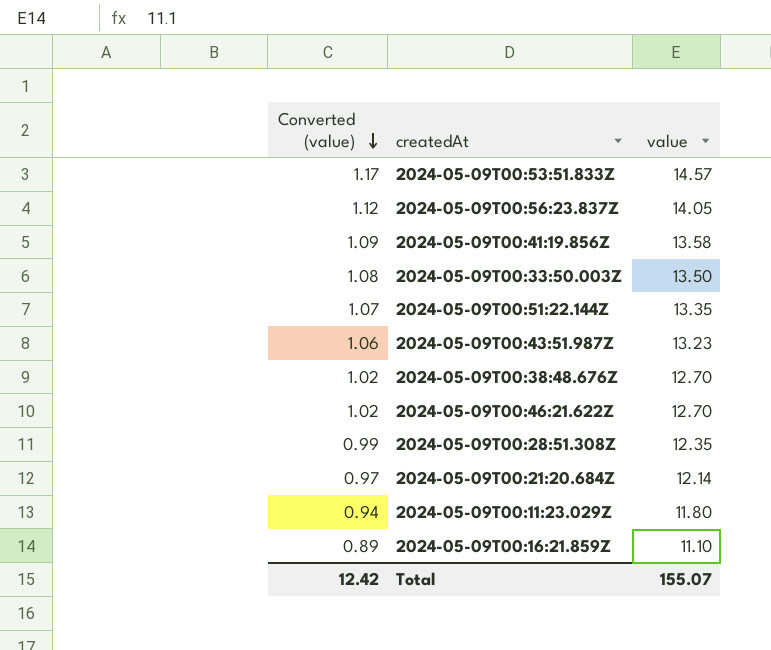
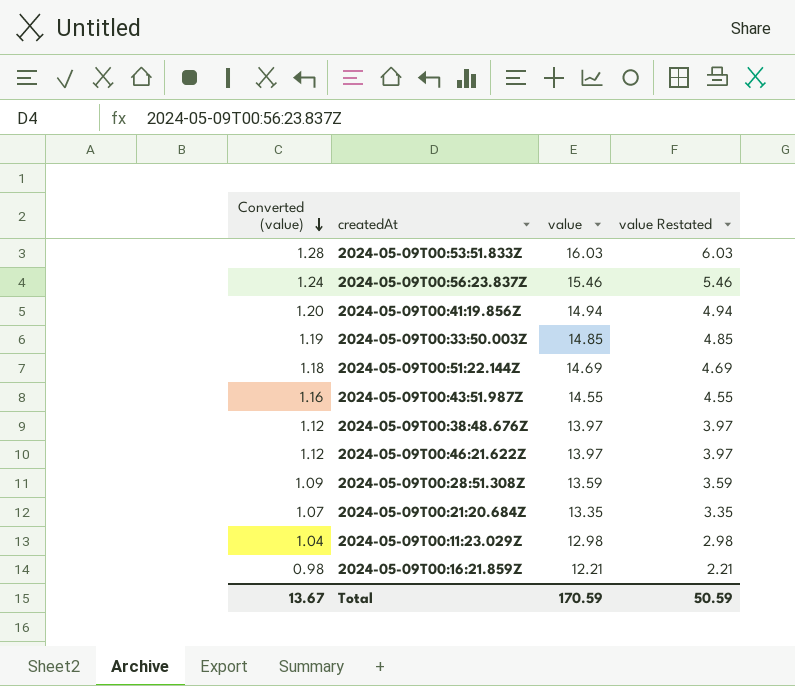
column value Restated | formula: none -> [value] - 10
2024-05-09T00:53:51.833Z | Converted (value): 1.17 -> 1.28
2024-05-09T00:53:51.833Z | value: 14.57 -> 16.03
2024-05-09T00:56:23.837Z | Converted (value): 1.12 -> 1.24
2024-05-09T00:56:23.837Z | value: 14.05 -> 15.46
2024-05-09T00:41:19.856Z | Converted (value): 1.09 -> 1.20
2024-05-09T00:41:19.856Z | value: 13.58 -> 14.94
2024-05-09T00:33:50.003Z | Converted (value): 1.08 -> 1.19
2024-05-09T00:33:50.003Z | value: 13.50 -> 14.85
2024-05-09T00:51:22.144Z | Converted (value): 1.07 -> 1.18
2024-05-09T00:51:22.144Z | value: 13.35 -> 14.69
2024-05-09T00:43:51.987Z | Converted (value): 1.06 -> 1.16
2024-05-09T00:43:51.987Z | value: 13.23 -> 14.55
2024-05-09T00:38:48.676Z | Converted (value): 1.02 -> 1.12
2024-05-09T00:38:48.676Z | value: 12.70 -> 13.97
2024-05-09T00:46:21.622Z | Converted (value): 1.02 -> 1.12
2024-05-09T00:46:21.622Z | value: 12.70 -> 13.97
2024-05-09T00:28:51.308Z | Converted (value): 0.99 -> 1.09
2024-05-09T00:28:51.308Z | value: 12.35 -> 13.59
2024-05-09T00:21:20.684Z | Converted (value): 0.97 -> 1.07
2024-05-09T00:21:20.684Z | value: 12.14 -> 13.35
2024-05-09T00:11:23.029Z | Converted (value): 0.94 -> 1.04
2024-05-09T00:11:23.029Z | value: 11.80 -> 12.98
2024-05-09T00:16:21.859Z | Converted (value): 0.89 -> 0.98
2024-05-09T00:16:21.859Z | value: 11.10 -> 12.21
Total | Converted (value): 12.42 -> 13.67
Total | value: 155.07 -> 170.59

